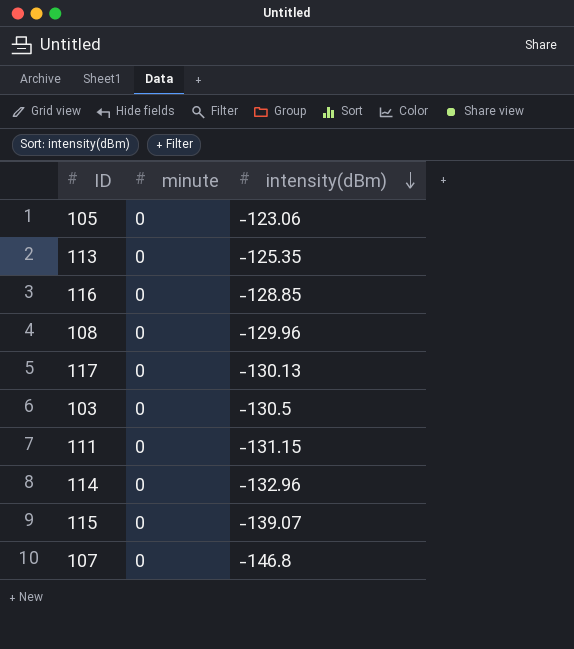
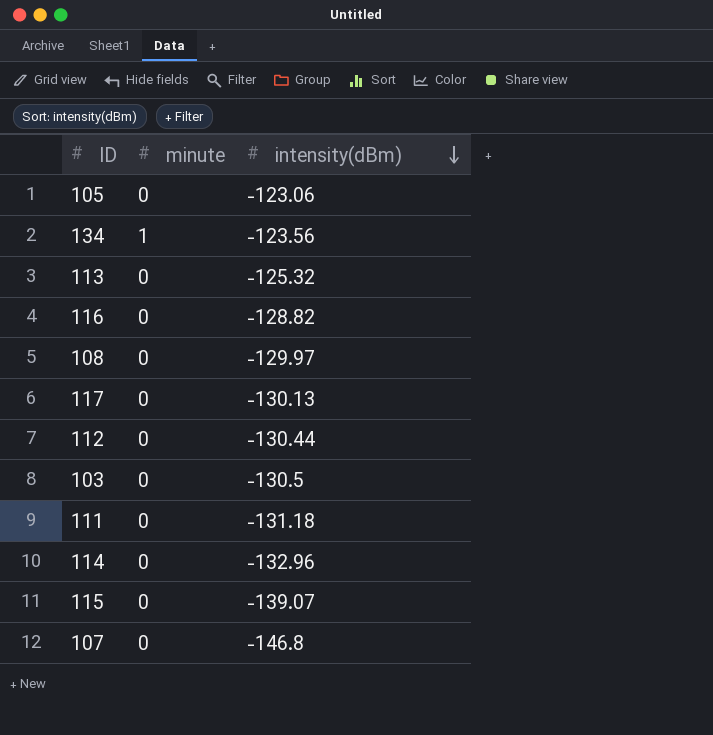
row 134: none -> 1 | -123.56
113 | intensity(dBm): -125.35 -> -125.32
116 | intensity(dBm): -128.85 -> -128.82
108 | intensity(dBm): -129.96 -> -129.97
row 112: none -> 0 | -130.44
111 | intensity(dBm): -131.15 -> -131.18

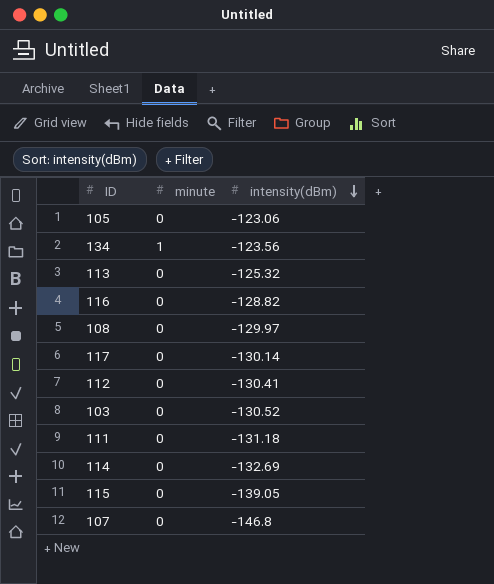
117 | intensity(dBm): -130.13 -> -130.14
112 | intensity(dBm): -130.44 -> -130.41
103 | intensity(dBm): -130.5 -> -130.52
114 | intensity(dBm): -132.96 -> -132.69
115 | intensity(dBm): -139.07 -> -139.05

